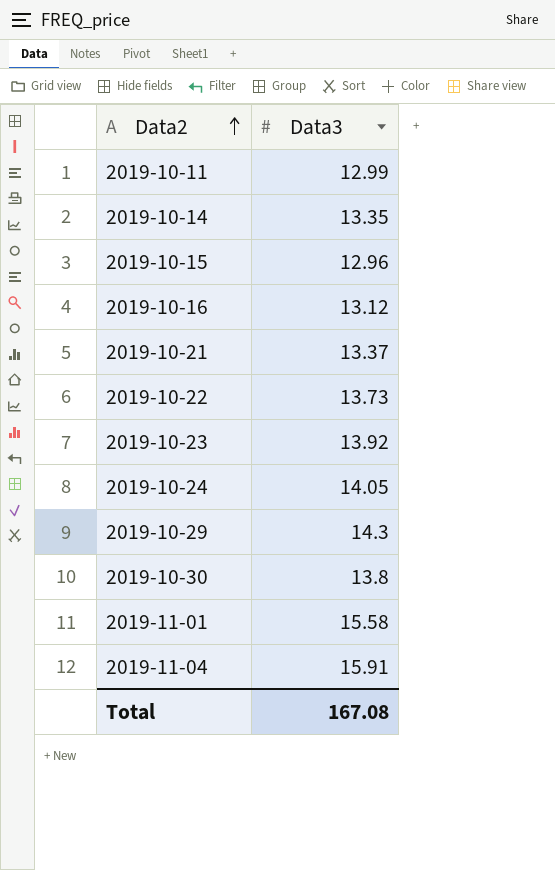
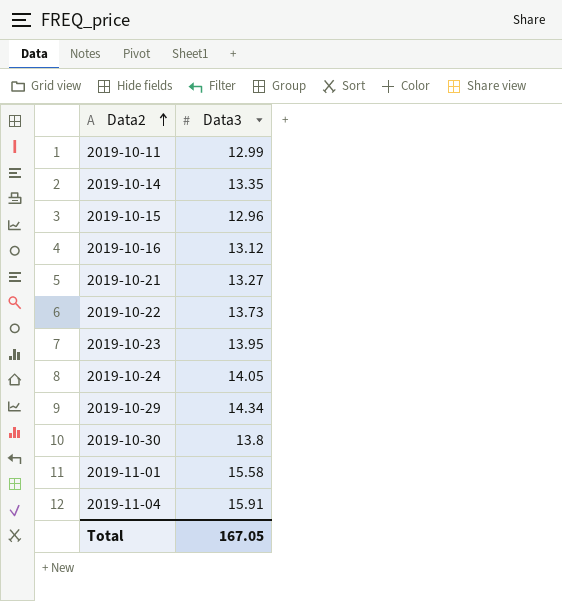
2019-10-21 | Data3: 13.37 -> 13.27
2019-10-23 | Data3: 13.92 -> 13.95
2019-10-29 | Data3: 14.3 -> 14.34
Total | Data3: 167.08 -> 167.05

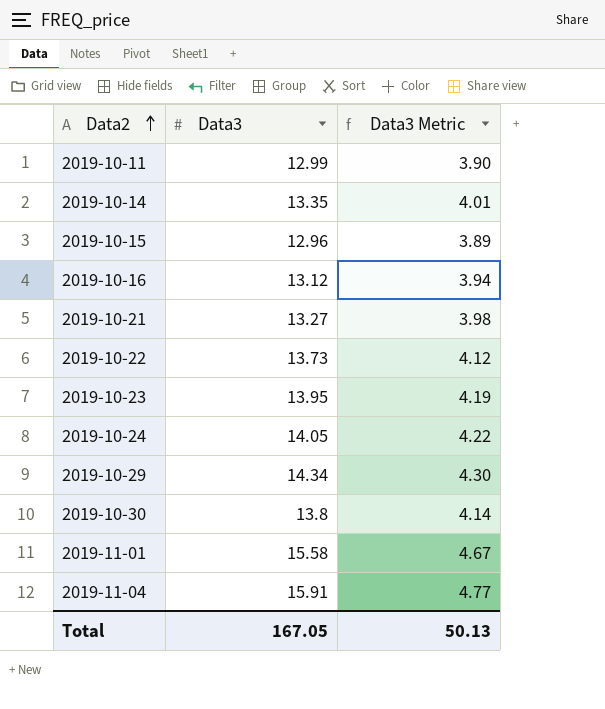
column Data3 Metric | formula: none -> [Data3] * 0.3

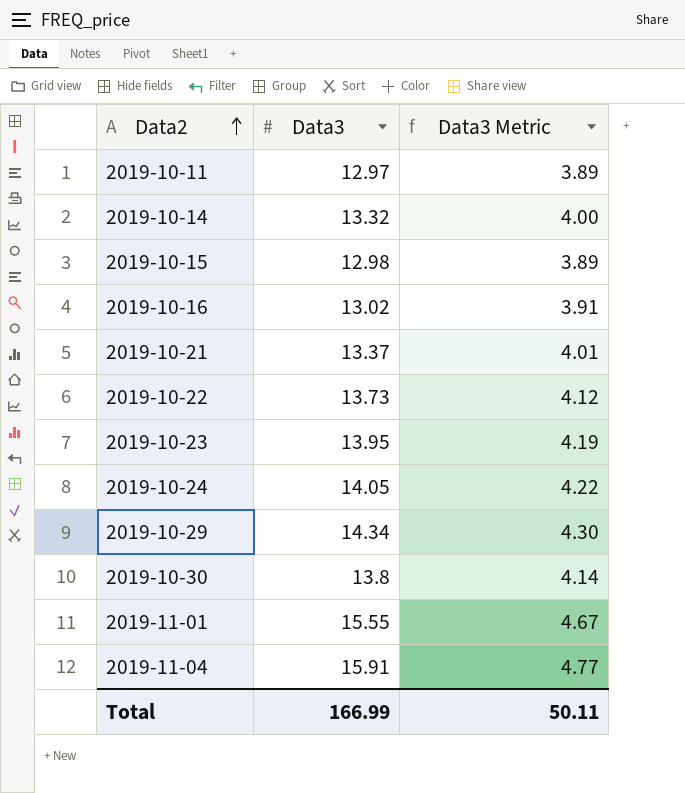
2019-10-11 | Data3: 12.99 -> 12.97
2019-10-11 | Data3 Metric: 3.90 -> 3.89
2019-10-14 | Data3: 13.35 -> 13.32
2019-10-14 | Data3 Metric: 4.01 -> 4.00
2019-10-15 | Data3: 12.96 -> 12.98
2019-10-16 | Data3: 13.12 -> 13.02
2019-10-16 | Data3 Metric: 3.94 -> 3.91
2019-10-21 | Data3: 13.27 -> 13.37
2019-10-21 | Data3 Metric: 3.98 -> 4.01
2019-11-01 | Data3: 15.58 -> 15.55
Total | Data3: 167.05 -> 166.99
Total | Data3 Metric: 50.13 -> 50.11

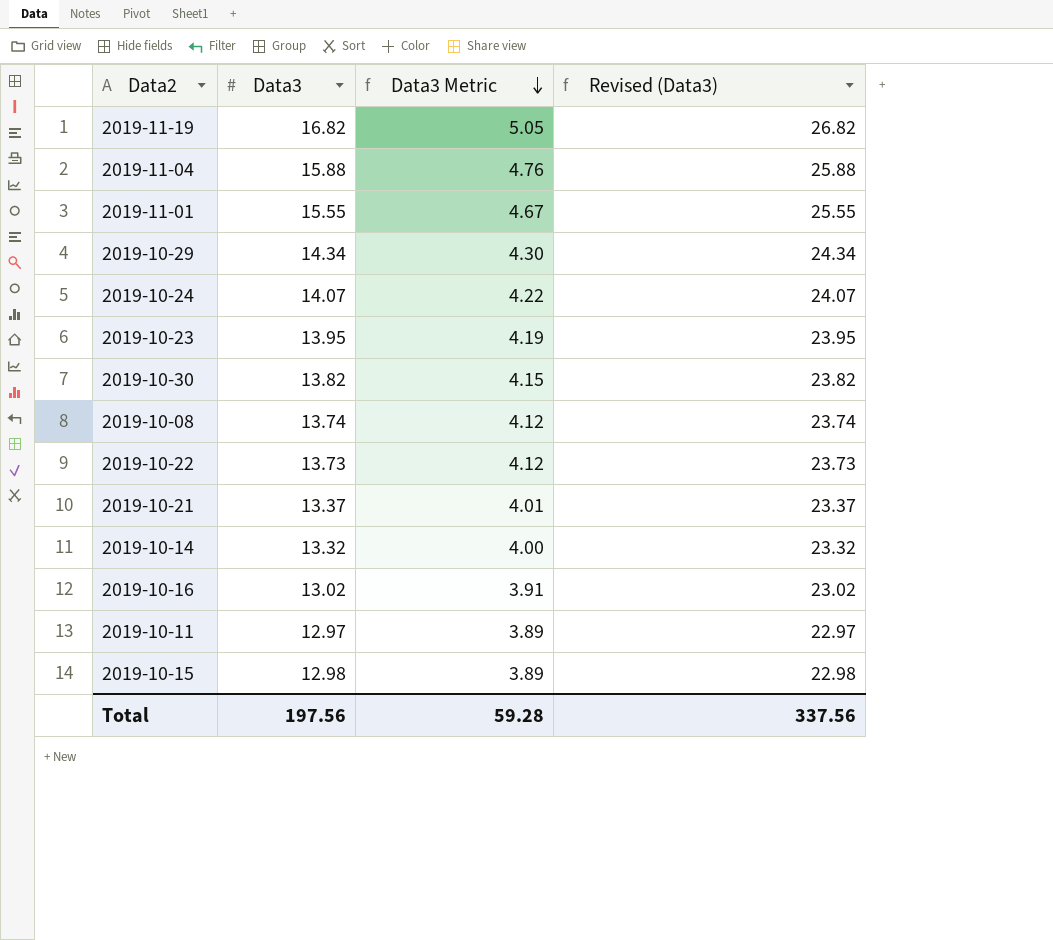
row order: Data2 ascending -> Data3 Metric descending
column Revised (Data3) | formula: none -> [Data3] + 10
row 2019-11-19: none -> 16.82 | 5.05 | 26.82
2019-11-04 | Data3: 15.91 -> 15.88
2019-11-04 | Data3 Metric: 4.77 -> 4.76
2019-10-24 | Data3: 14.05 -> 14.07
2019-10-30 | Data3: 13.8 -> 13.82
2019-10-30 | Data3 Metric: 4.14 -> 4.15
row 2019-10-08: none -> 13.74 | 4.12 | 23.74
Total | Data3: 166.99 -> 197.56
Total | Data3 Metric: 50.11 -> 59.28

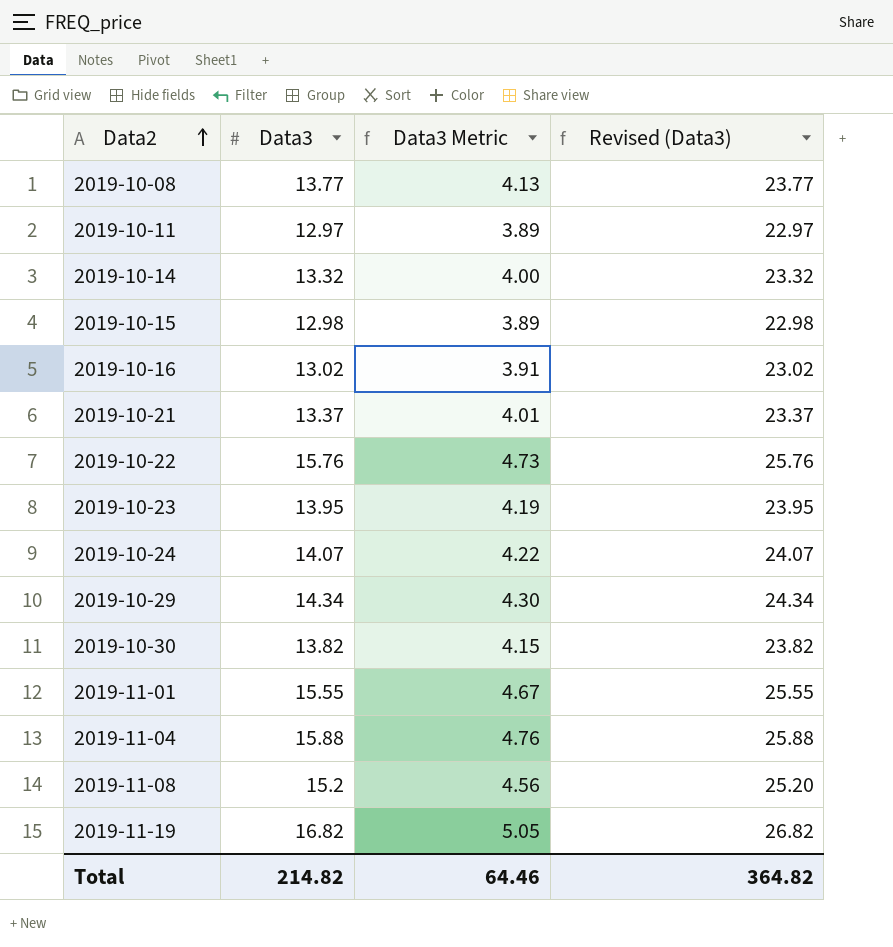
row order: Data3 Metric descending -> Data2 ascending
2019-10-08 | Data3: 13.74 -> 13.77
2019-10-08 | Data3 Metric: 4.12 -> 4.13
2019-10-08 | Revised (Data3): 23.74 -> 23.77
2019-10-22 | Data3: 13.73 -> 15.76
2019-10-22 | Data3 Metric: 4.12 -> 4.73
2019-10-22 | Revised (Data3): 23.73 -> 25.76
row 2019-11-08: none -> 15.2 | 4.56 | 25.20
Total | Data3: 197.56 -> 214.82
Total | Data3 Metric: 59.28 -> 64.46
Total | Revised (Data3): 337.56 -> 364.82

